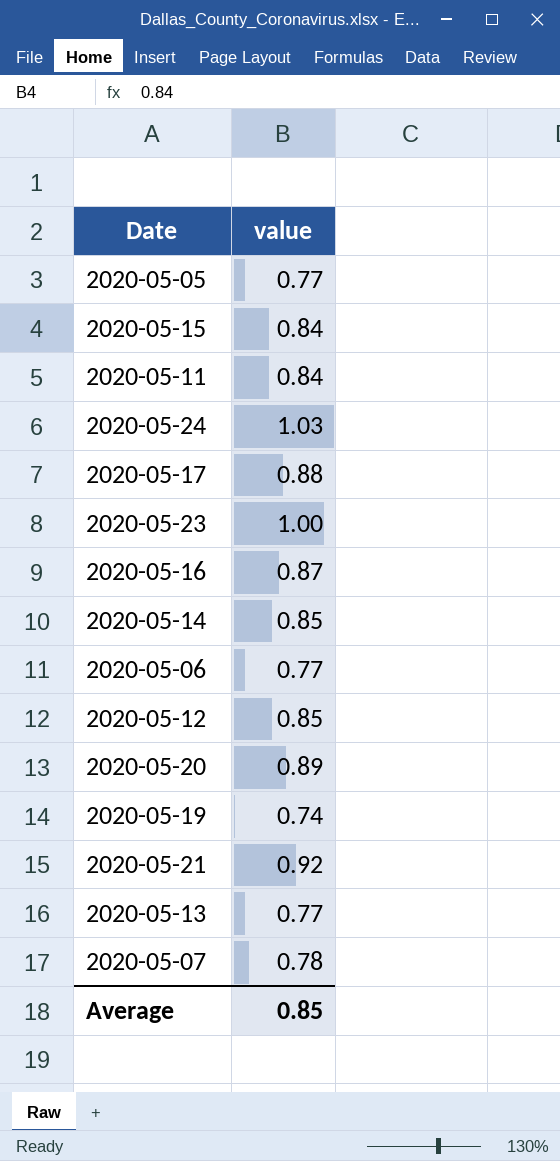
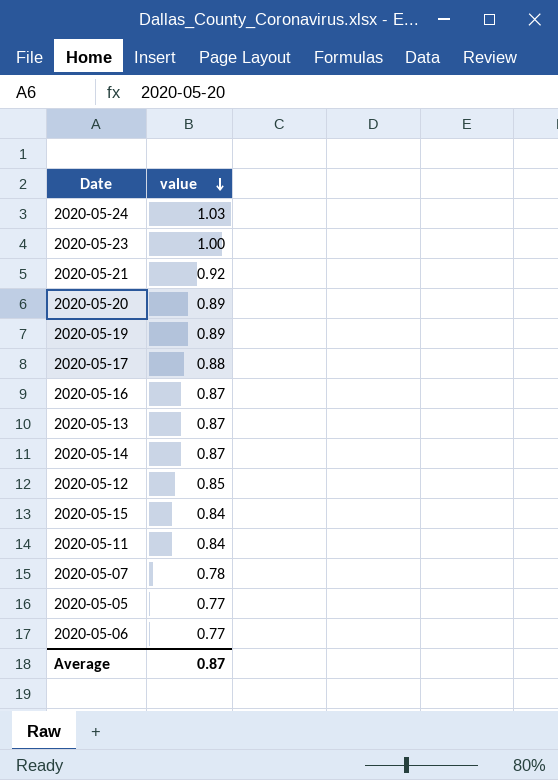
row order: none -> value descending
2020-05-19 | value: 0.74 -> 0.89
2020-05-13 | value: 0.77 -> 0.87
2020-05-14 | value: 0.85 -> 0.87
Average | value: 0.85 -> 0.87

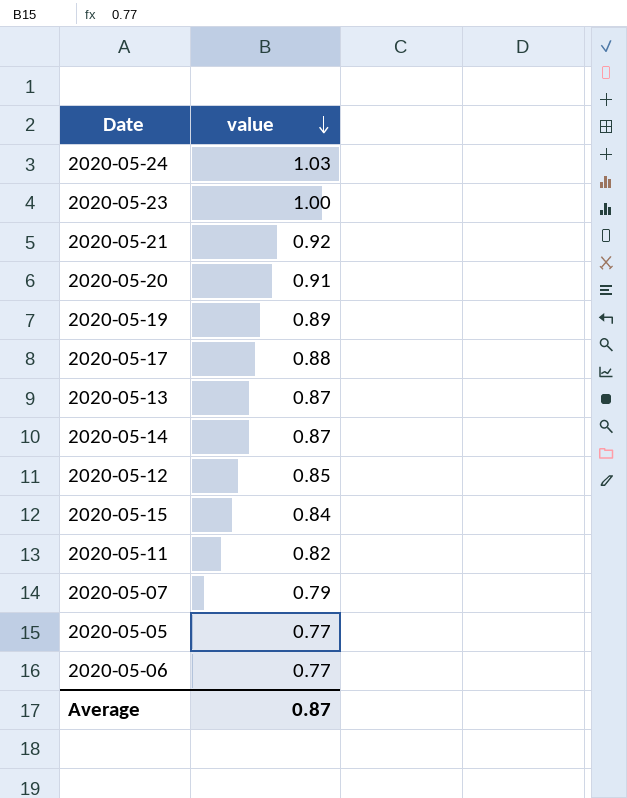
row 2020-05-16: 0.87 -> none
2020-05-20 | value: 0.89 -> 0.91
2020-05-11 | value: 0.84 -> 0.82
2020-05-07 | value: 0.78 -> 0.79

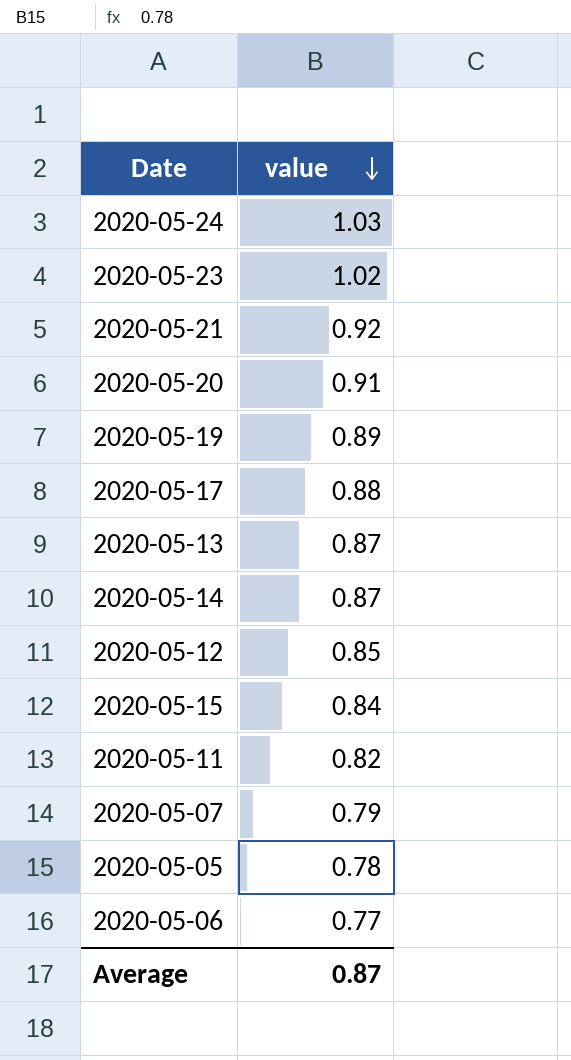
2020-05-23 | value: 1.00 -> 1.02
2020-05-05 | value: 0.77 -> 0.78

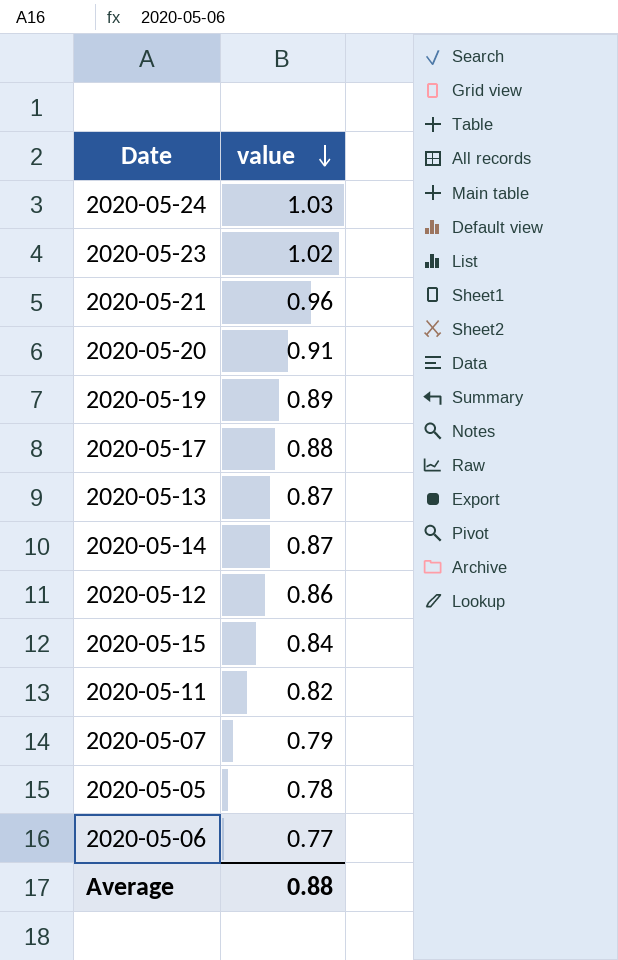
2020-05-21 | value: 0.92 -> 0.96
2020-05-12 | value: 0.85 -> 0.86
Average | value: 0.87 -> 0.88

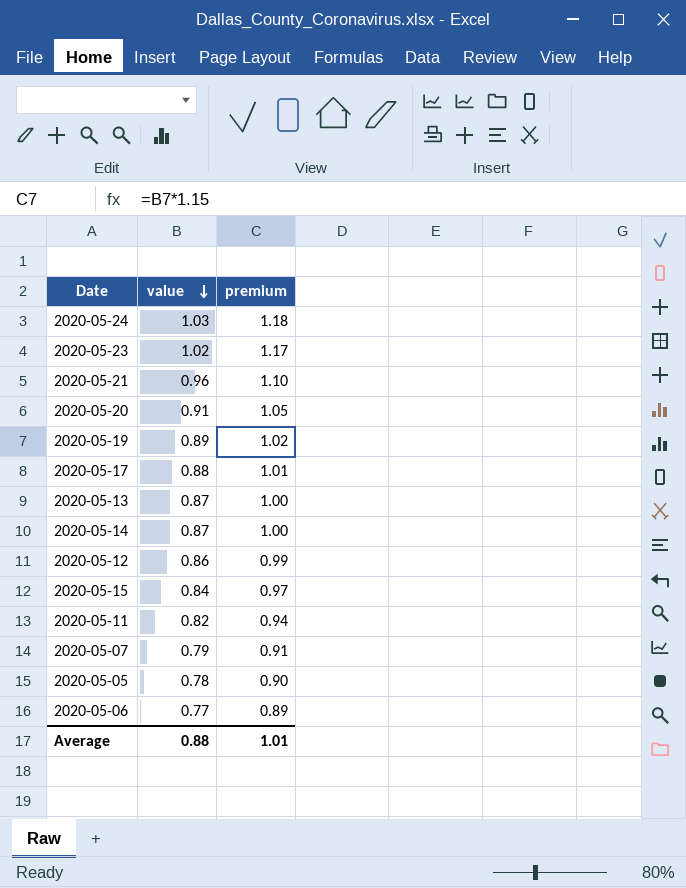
column premium | formula: none -> [value] * 1.15

